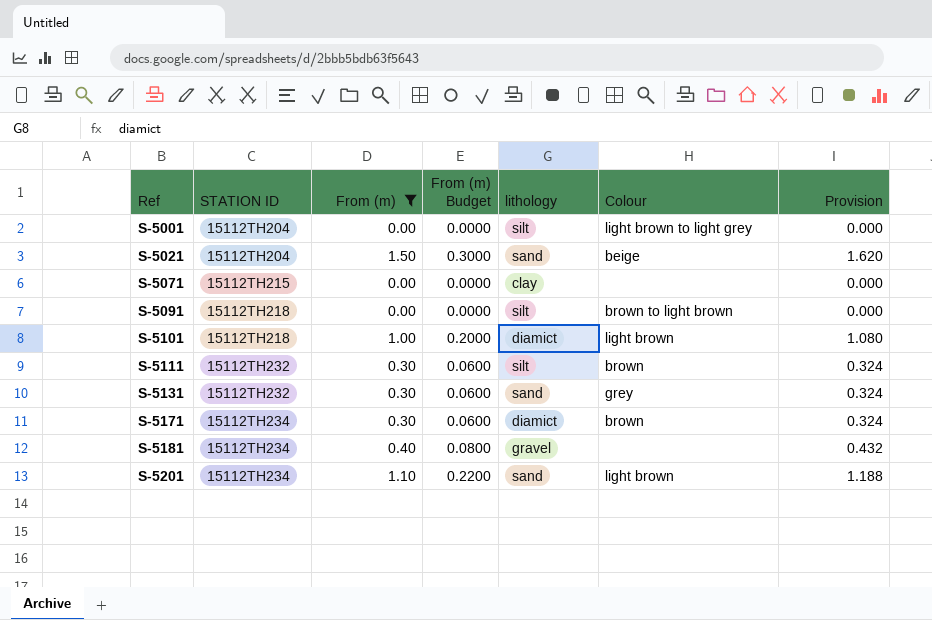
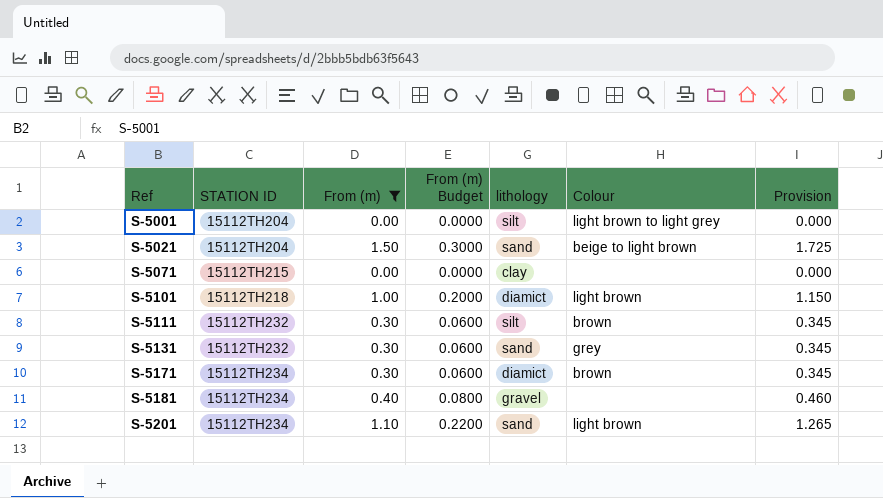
column Provision | formula: [From (m)] * 1.08 -> [From (m)] * 1.15
row S-5091: 15112TH218 | 0.00 | 0.0000 | silt | brown to light brown | 0.000 -> none
S-5021 | Colour: beige -> beige to light brown

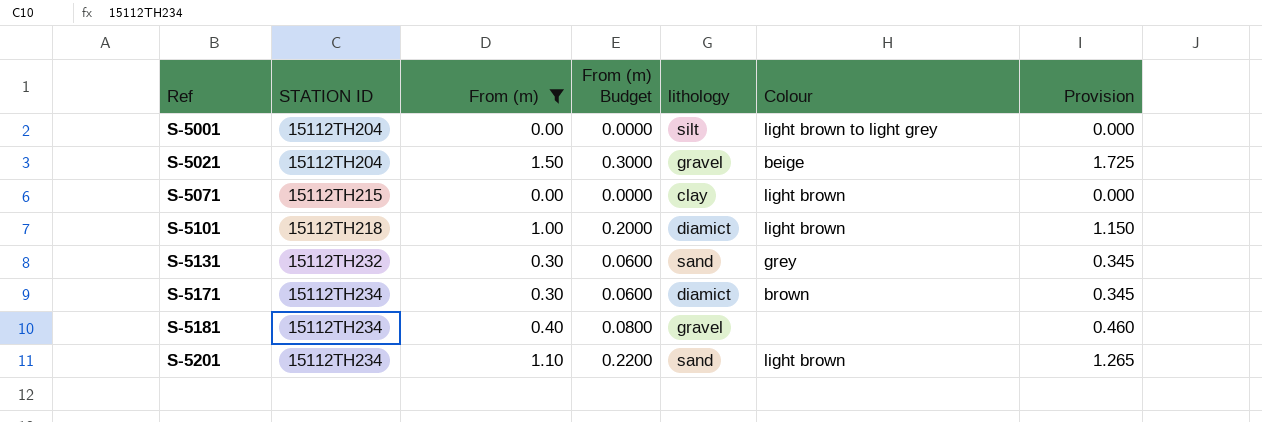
row S-5111: 15112TH232 | 0.30 | 0.0600 | silt | brown | 0.345 -> none
S-5021 | lithology: sand -> gravel
S-5021 | Colour: beige to light brown -> beige
S-5071 | Colour: none -> light brown

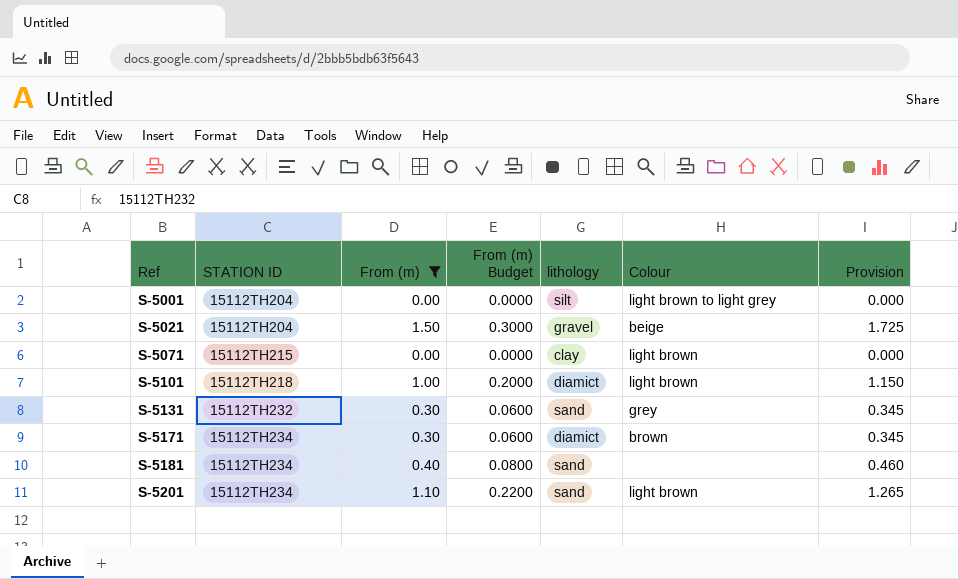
S-5181 | lithology: gravel -> sand

